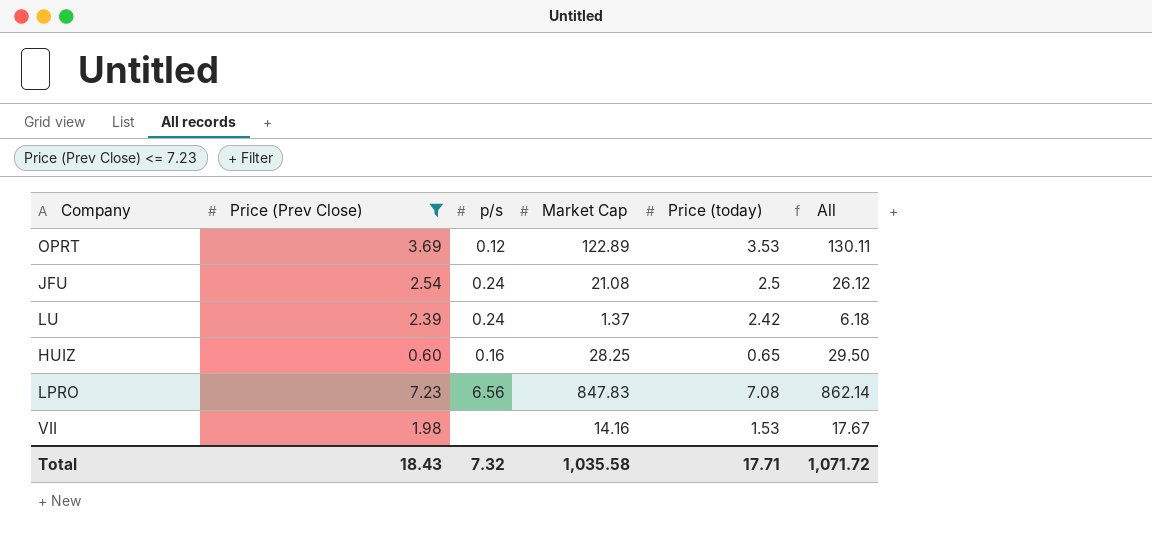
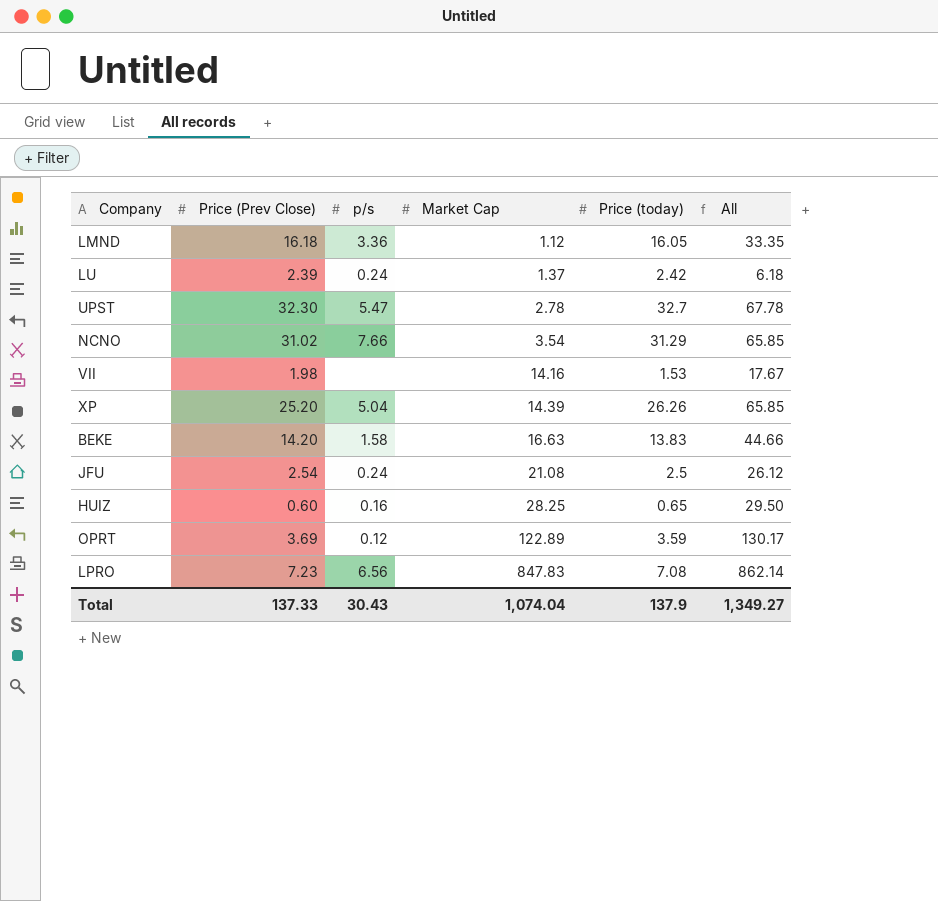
filter: Price (Prev Close) <= 7.23 -> none
row order: none -> Market Cap ascending
OPRT | Price (today): 3.53 -> 3.59
OPRT | All: 130.11 -> 130.17
Total | Price (Prev Close): 18.43 -> 137.33
Total | p/s: 7.32 -> 30.43
Total | Market Cap: 1,035.58 -> 1,074.04
Total | Price (today): 17.71 -> 137.9
Total | All: 1,071.72 -> 1,349.27

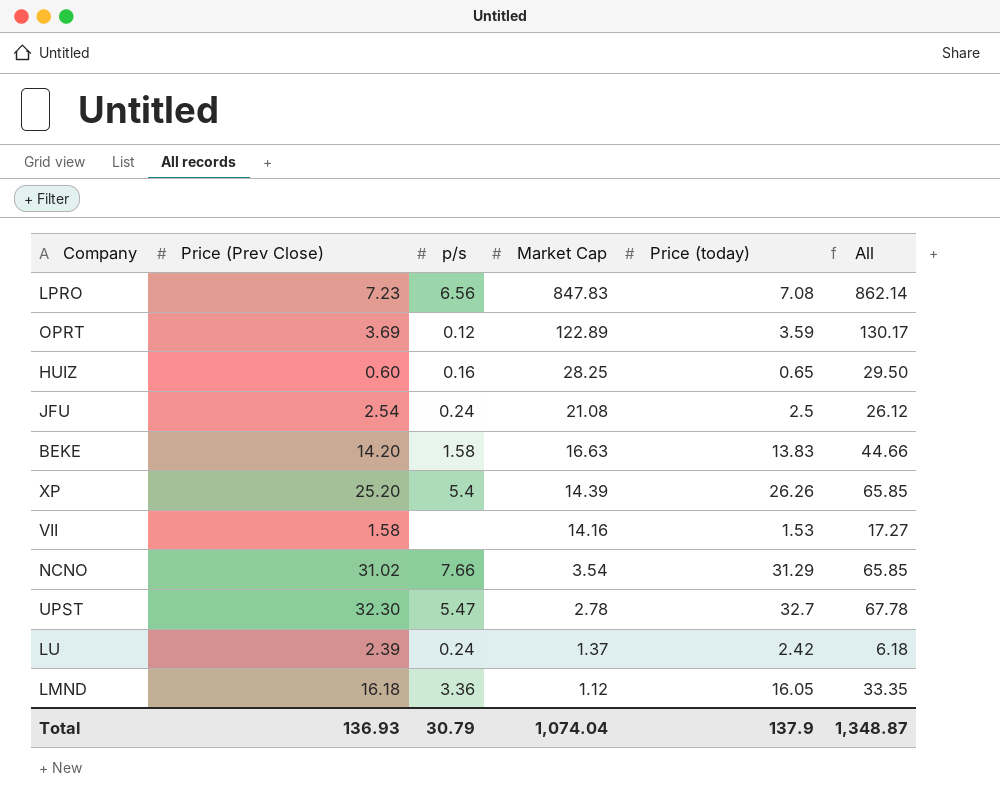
row order: Market Cap ascending -> Market Cap descending
XP | p/s: 5.04 -> 5.4
VII | Price (Prev Close): 1.98 -> 1.58
VII | All: 17.67 -> 17.27
Total | Price (Prev Close): 137.33 -> 136.93
Total | p/s: 30.43 -> 30.79
Total | All: 1,349.27 -> 1,348.87

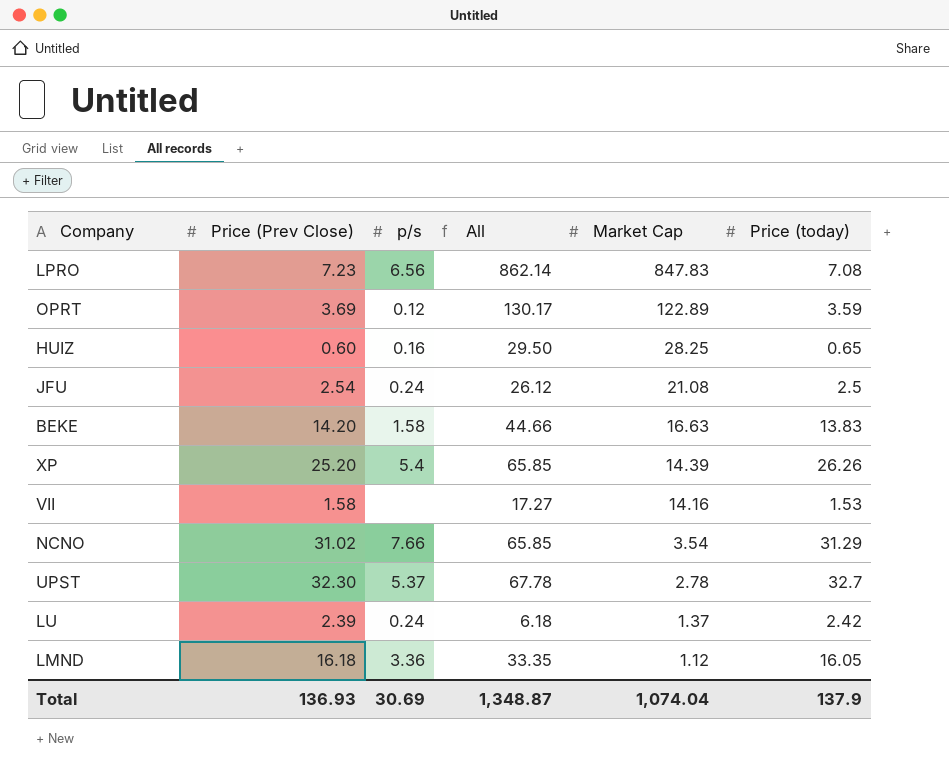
column All | position: 6 -> 4
UPST | p/s: 5.47 -> 5.37
Total | p/s: 30.79 -> 30.69

